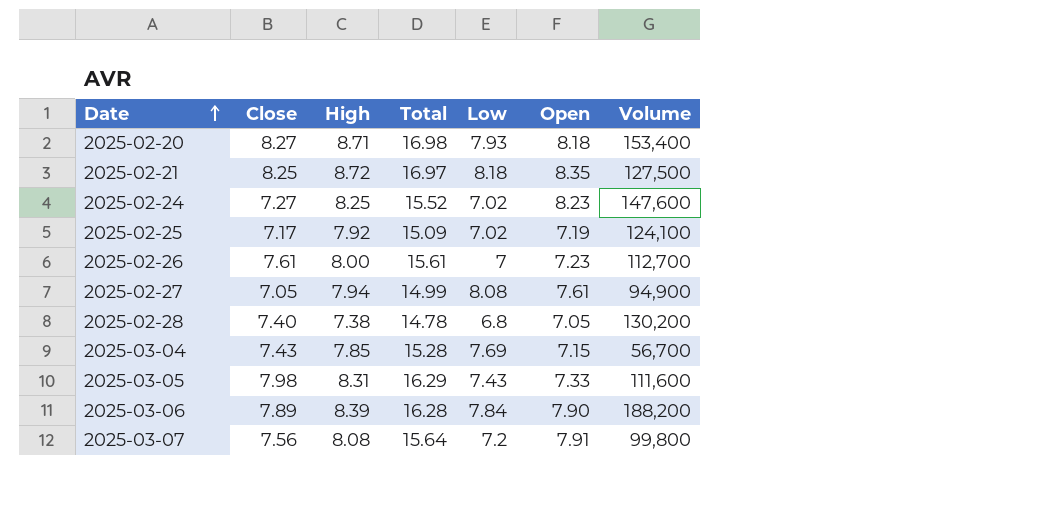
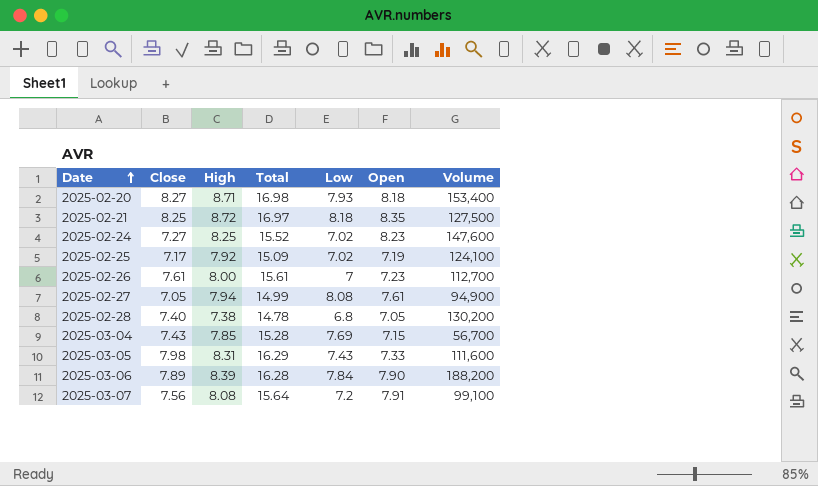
2025-03-07 | Volume: 99,800 -> 99,100

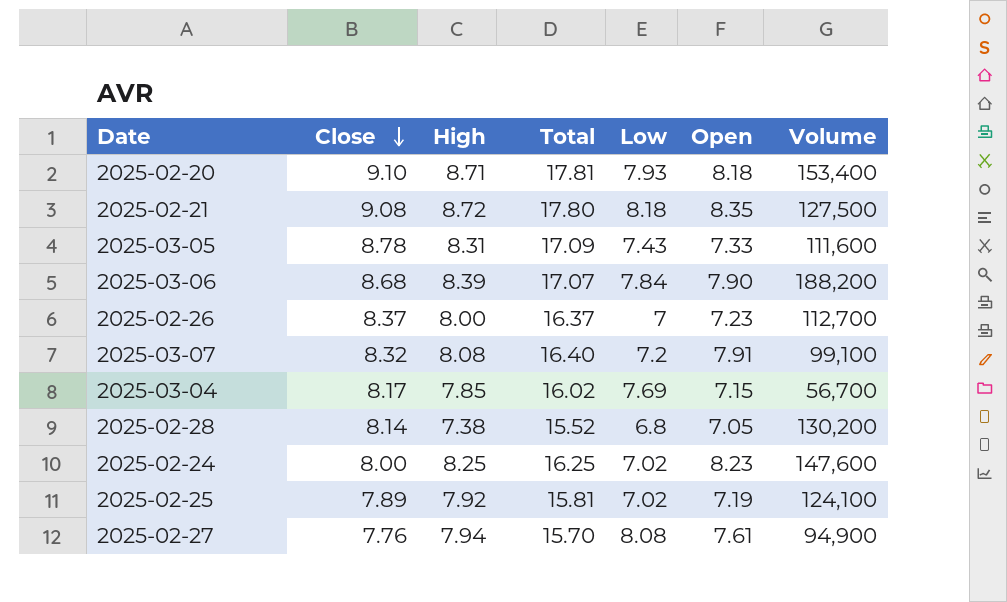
row order: Date ascending -> Close descending
2025-02-20 | Close: 8.27 -> 9.10
2025-02-20 | Total: 16.98 -> 17.81
2025-02-21 | Close: 8.25 -> 9.08
2025-02-21 | Total: 16.97 -> 17.80
2025-03-05 | Close: 7.98 -> 8.78
2025-03-05 | Total: 16.29 -> 17.09
2025-03-06 | Close: 7.89 -> 8.68
2025-03-06 | Total: 16.28 -> 17.07
2025-02-26 | Close: 7.61 -> 8.37
2025-02-26 | Total: 15.61 -> 16.37
2025-03-07 | Close: 7.56 -> 8.32
2025-03-07 | Total: 15.64 -> 16.40
2025-03-04 | Close: 7.43 -> 8.17
2025-03-04 | Total: 15.28 -> 16.02
2025-02-28 | Close: 7.40 -> 8.14
2025-02-28 | Total: 14.78 -> 15.52
2025-02-24 | Close: 7.27 -> 8.00
2025-02-24 | Total: 15.52 -> 16.25
2025-02-25 | Close: 7.17 -> 7.89
2025-02-25 | Total: 15.09 -> 15.81
2025-02-27 | Close: 7.05 -> 7.76
2025-02-27 | Total: 14.99 -> 15.70

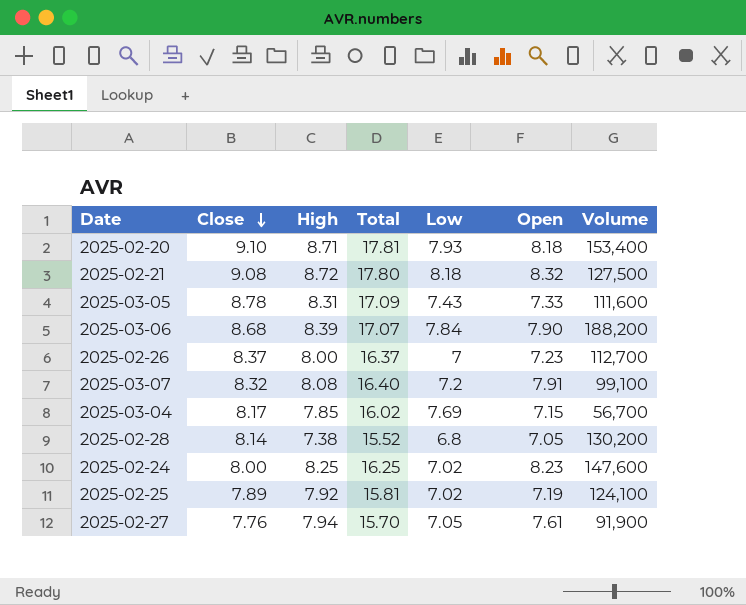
2025-02-21 | Open: 8.35 -> 8.32
2025-02-27 | Low: 8.08 -> 7.05
2025-02-27 | Volume: 94,900 -> 91,900

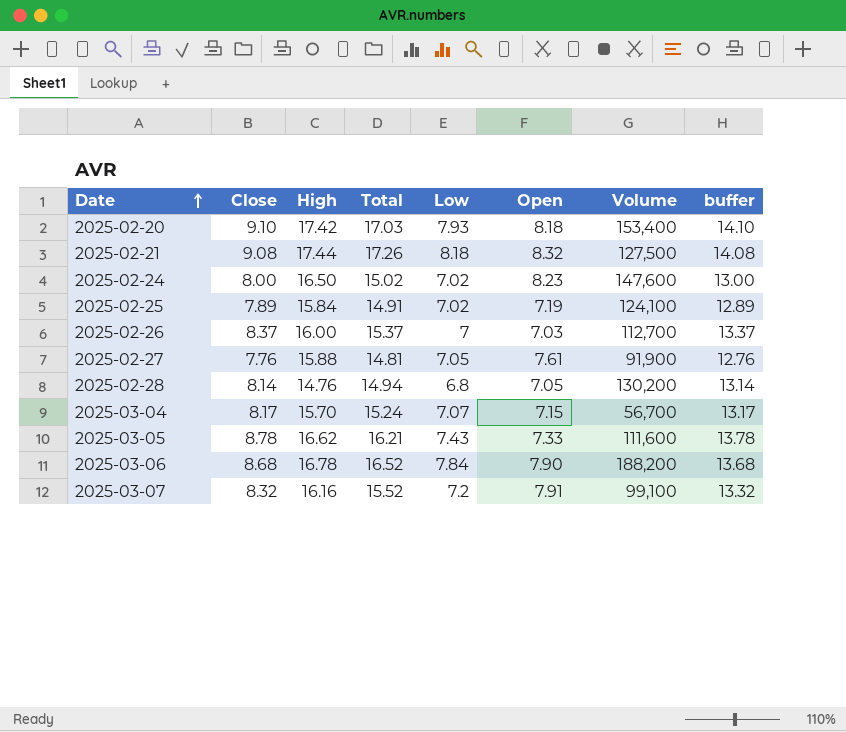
row order: Close descending -> Date ascending
column Total | formula: [Close] + [High] -> [Close] + [Low]
column buffer | formula: none -> [Close] + 5
2025-02-20 | High: 8.71 -> 17.42
2025-02-21 | High: 8.72 -> 17.44
2025-02-24 | High: 8.25 -> 16.50
2025-02-25 | High: 7.92 -> 15.84
2025-02-26 | High: 8.00 -> 16.00
2025-02-26 | Open: 7.23 -> 7.03
2025-02-27 | High: 7.94 -> 15.88
2025-02-28 | High: 7.38 -> 14.76
2025-03-04 | High: 7.85 -> 15.70
2025-03-04 | Low: 7.69 -> 7.07
2025-03-05 | High: 8.31 -> 16.62
2025-03-06 | High: 8.39 -> 16.78
2025-03-07 | High: 8.08 -> 16.16

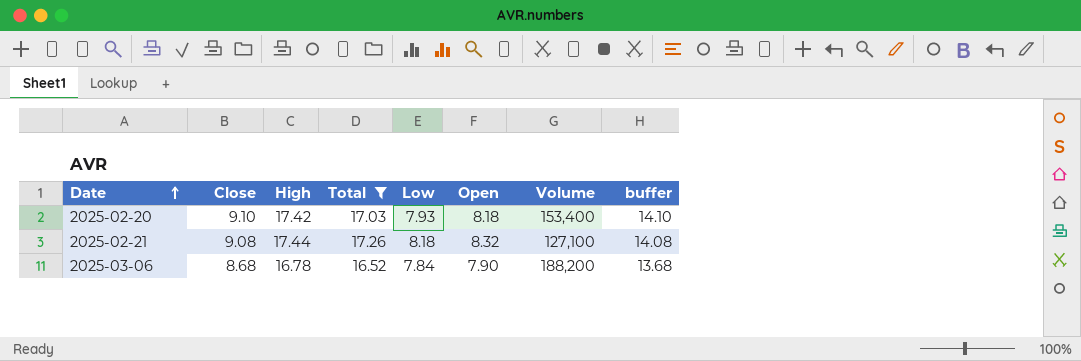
filter: none -> Total >= 16.52
2025-02-21 | Volume: 127,500 -> 127,100

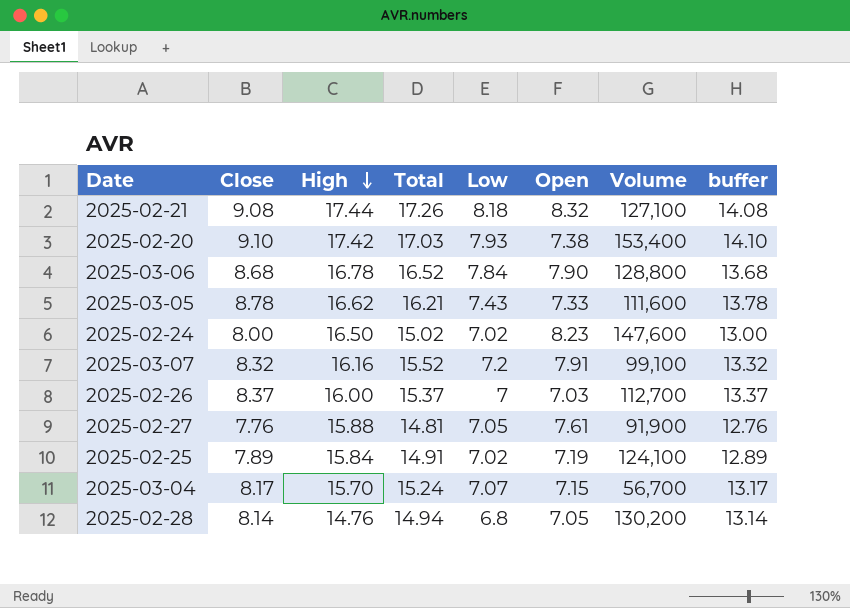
filter: Total >= 16.52 -> none
row order: Date ascending -> High descending
2025-02-20 | Open: 8.18 -> 7.38
2025-03-06 | Volume: 188,200 -> 128,800

